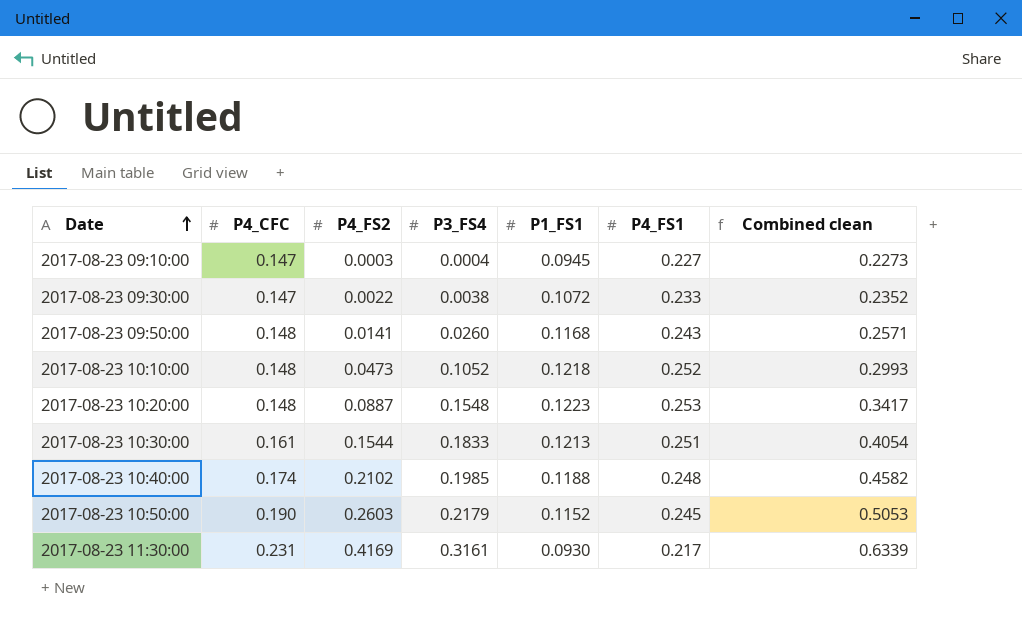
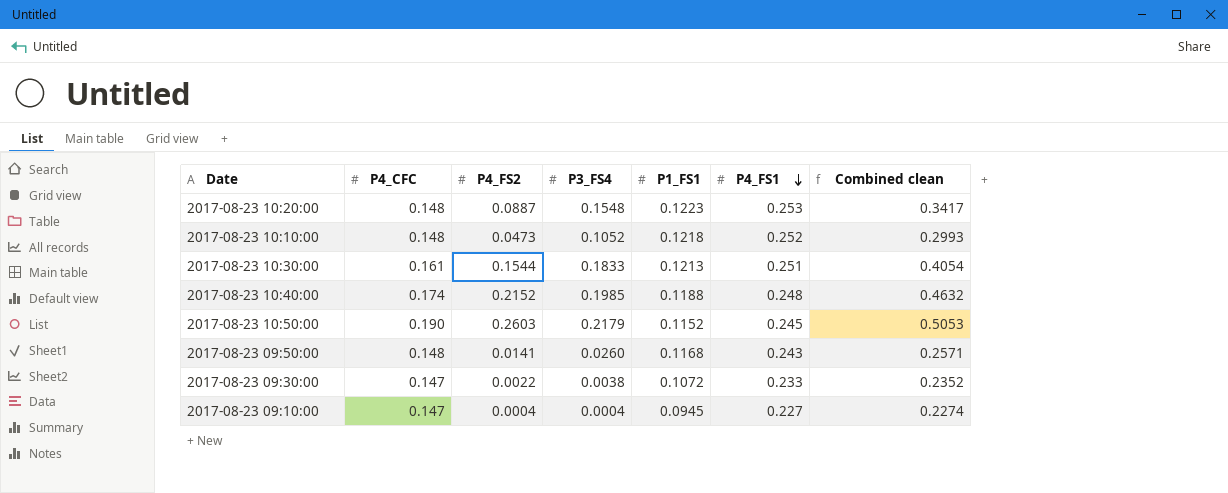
row order: Date ascending -> P4_FS1 descending
row 2017-08-23 11:30:00: 0.231 | 0.4169 | 0.3161 | 0.0930 | 0.217 | 0.6339 -> none
2017-08-23 10:40:00 | P4_FS2: 0.2102 -> 0.2152
2017-08-23 10:40:00 | Combined clean: 0.4582 -> 0.4632
2017-08-23 09:10:00 | P4_FS2: 0.0003 -> 0.0004
2017-08-23 09:10:00 | Combined clean: 0.2273 -> 0.2274

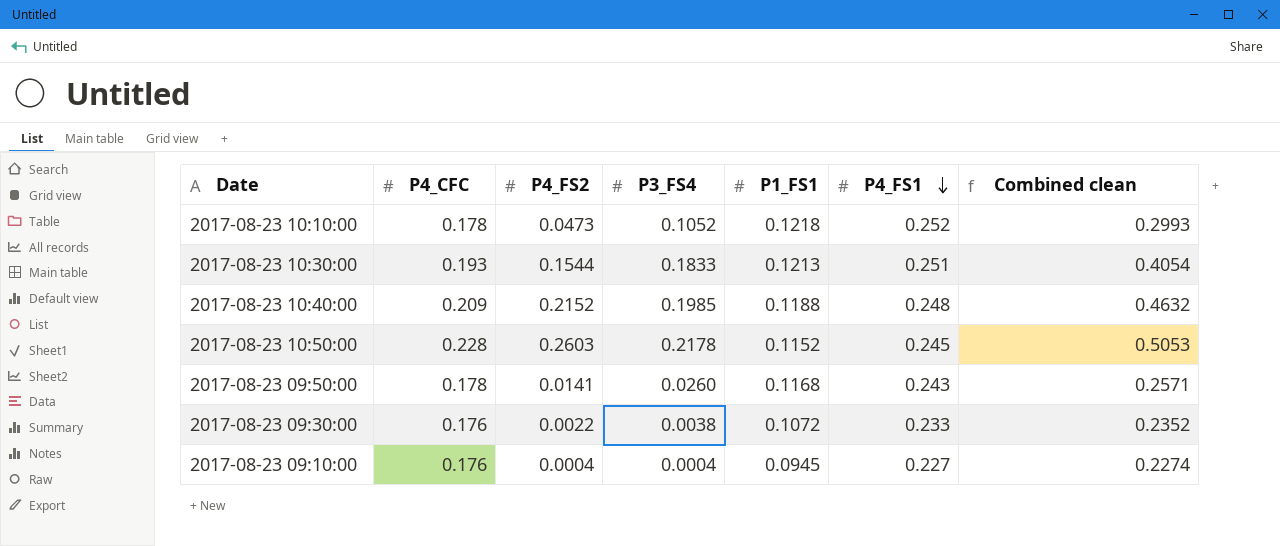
row 2017-08-23 10:20:00: 0.148 | 0.0887 | 0.1548 | 0.1223 | 0.253 | 0.3417 -> none
2017-08-23 10:10:00 | P4_CFC: 0.148 -> 0.178
2017-08-23 10:30:00 | P4_CFC: 0.161 -> 0.193
2017-08-23 10:40:00 | P4_CFC: 0.174 -> 0.209
2017-08-23 10:50:00 | P4_CFC: 0.190 -> 0.228
2017-08-23 10:50:00 | P3_FS4: 0.2179 -> 0.2178
2017-08-23 09:50:00 | P4_CFC: 0.148 -> 0.178
2017-08-23 09:30:00 | P4_CFC: 0.147 -> 0.176
2017-08-23 09:10:00 | P4_CFC: 0.147 -> 0.176

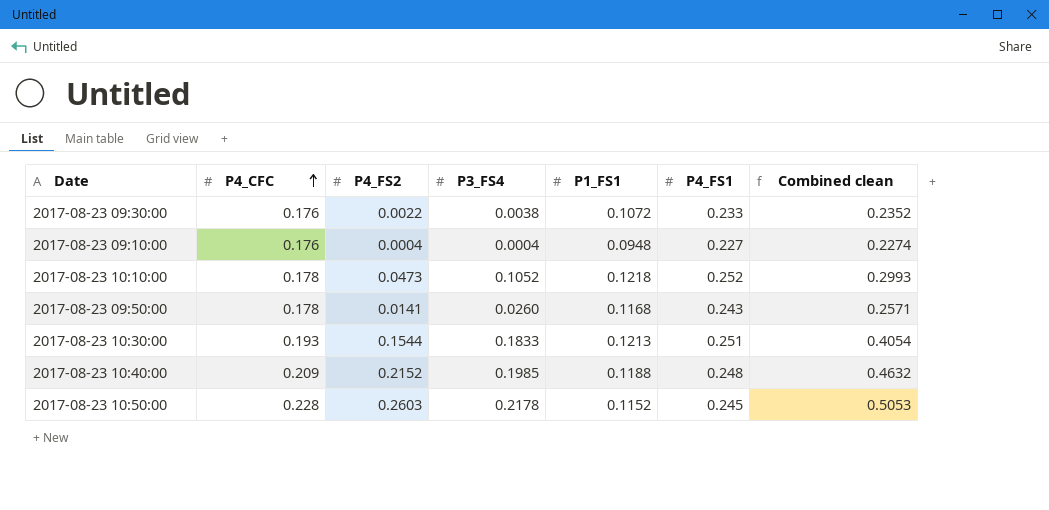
row order: P4_FS1 descending -> P4_CFC ascending
2017-08-23 09:10:00 | P1_FS1: 0.0945 -> 0.0948

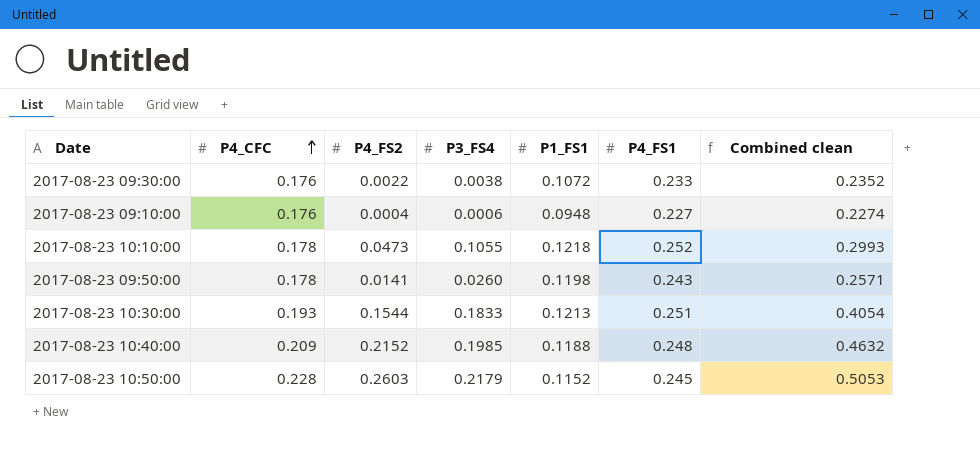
2017-08-23 09:10:00 | P3_FS4: 0.0004 -> 0.0006
2017-08-23 10:10:00 | P3_FS4: 0.1052 -> 0.1055
2017-08-23 09:50:00 | P1_FS1: 0.1168 -> 0.1198
2017-08-23 10:50:00 | P3_FS4: 0.2178 -> 0.2179

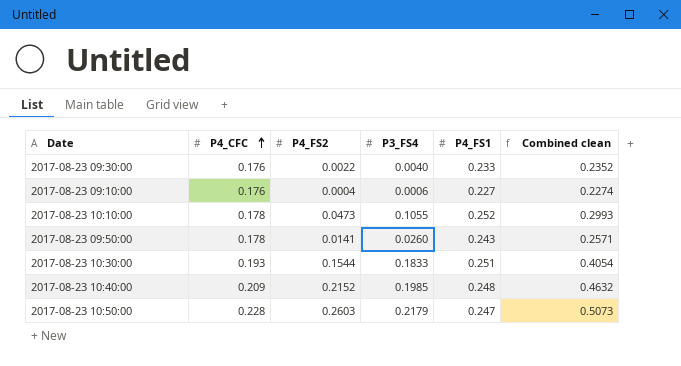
column P1_FS1 | position: 5 -> none
2017-08-23 09:30:00 | P3_FS4: 0.0038 -> 0.0040
2017-08-23 10:50:00 | P4_FS1: 0.245 -> 0.247
2017-08-23 10:50:00 | Combined clean: 0.5053 -> 0.5073

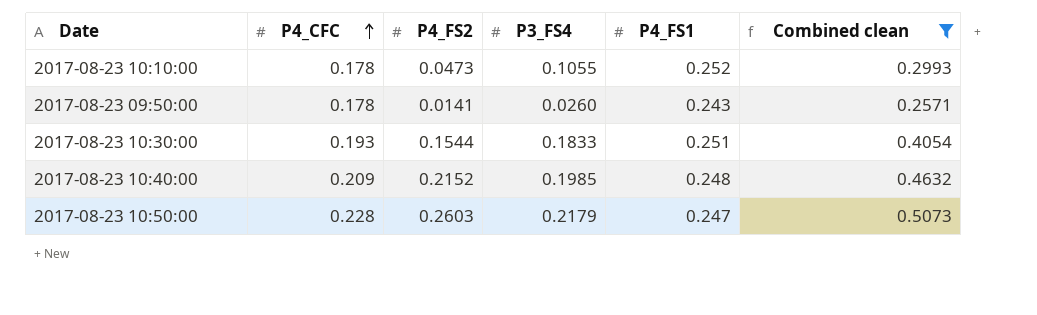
filter: none -> Combined clean >= 0.2571

